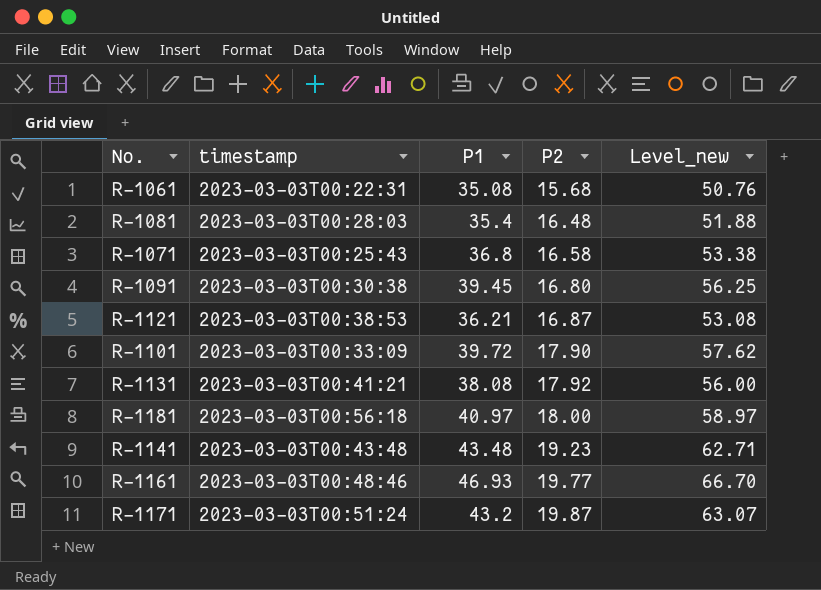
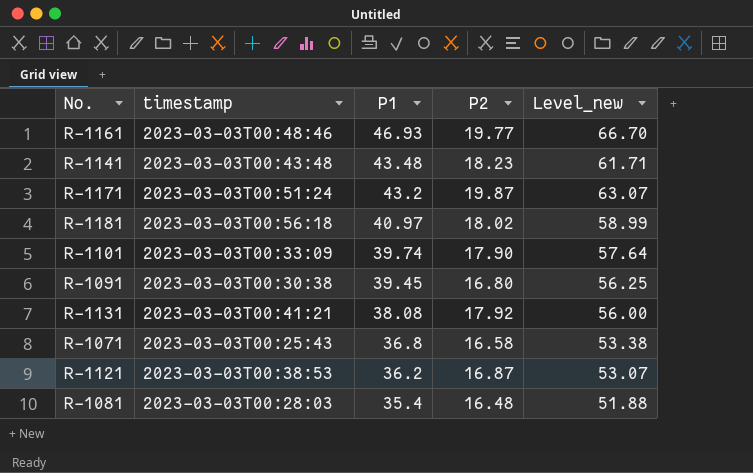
row order: P2 ascending -> P1 descending
row R-1061: 2023-03-03T00:22:31 | 35.08 | 15.68 | 50.76 -> none
R-1141 | P2: 19.23 -> 18.23
R-1141 | Level_new: 62.71 -> 61.71
R-1181 | P2: 18.00 -> 18.02
R-1181 | Level_new: 58.97 -> 58.99
R-1101 | P1: 39.72 -> 39.74
R-1101 | Level_new: 57.62 -> 57.64
R-1121 | P1: 36.21 -> 36.2
R-1121 | Level_new: 53.08 -> 53.07

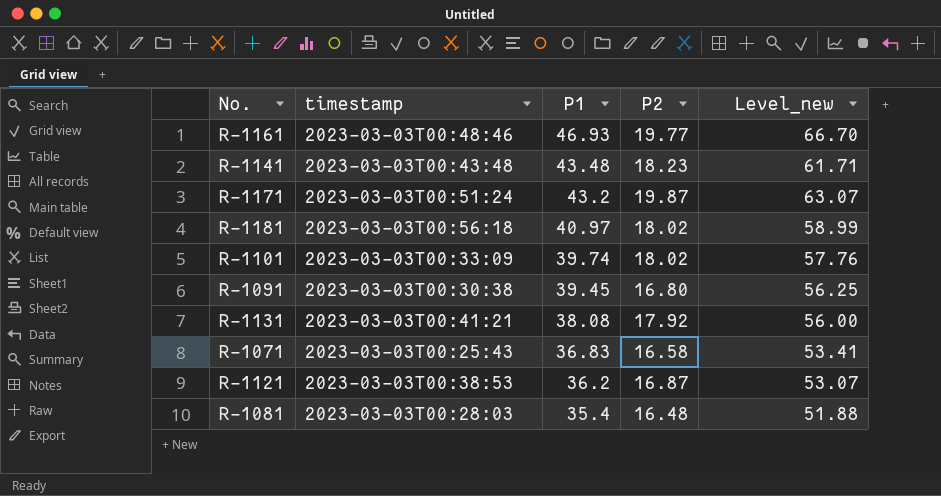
R-1101 | P2: 17.90 -> 18.02
R-1101 | Level_new: 57.64 -> 57.76
R-1071 | P1: 36.8 -> 36.83
R-1071 | Level_new: 53.38 -> 53.41

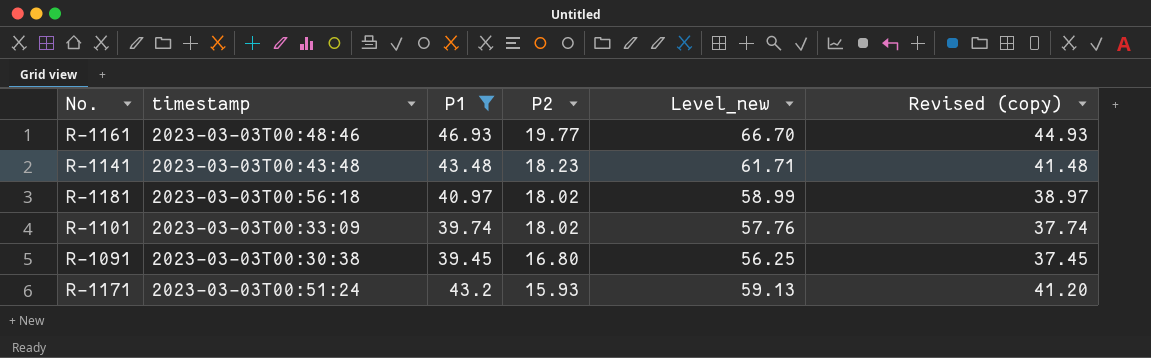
filter: none -> P1 >= 39.45
row order: P1 descending -> P2 descending
column Revised (copy) | formula: none -> [P1] - 2
R-1171 | P2: 19.87 -> 15.93
R-1171 | Level_new: 63.07 -> 59.13

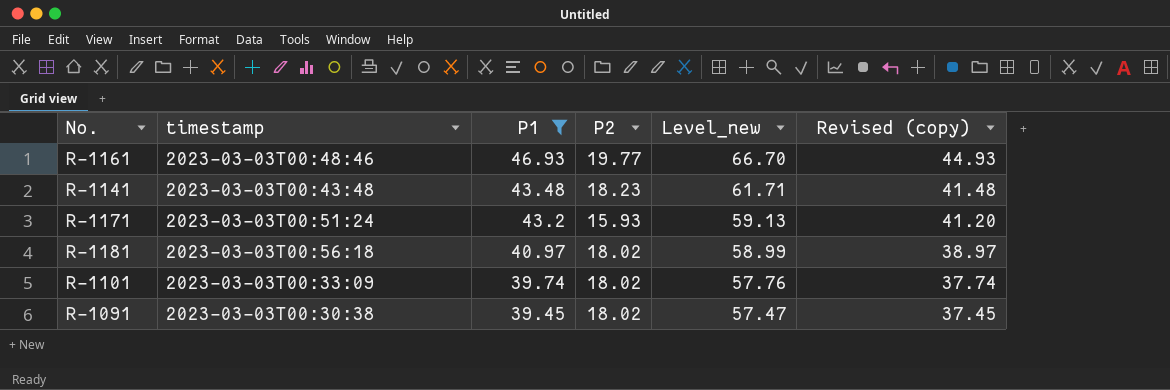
row order: P2 descending -> P1 descending
R-1091 | P2: 16.80 -> 18.02
R-1091 | Level_new: 56.25 -> 57.47

